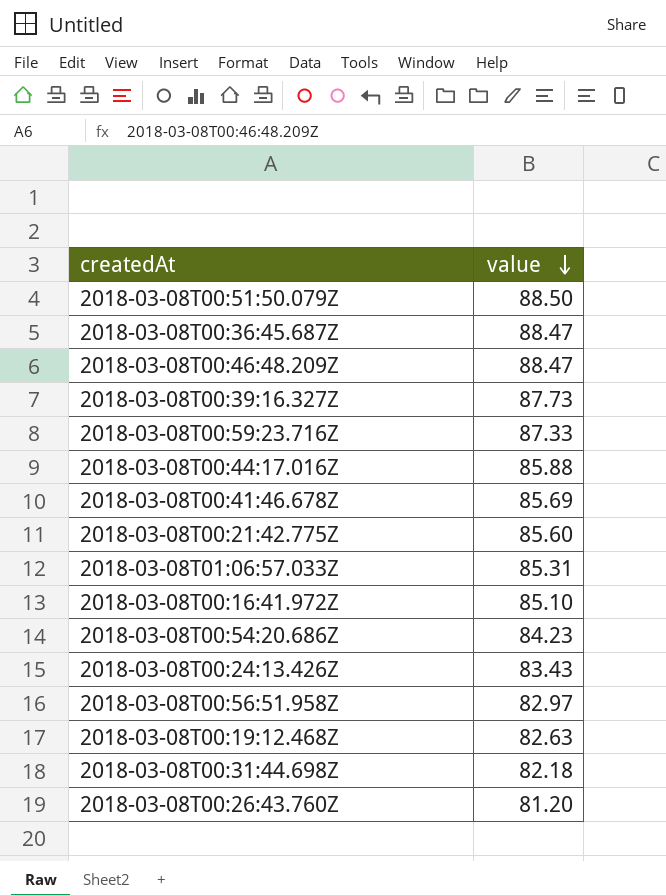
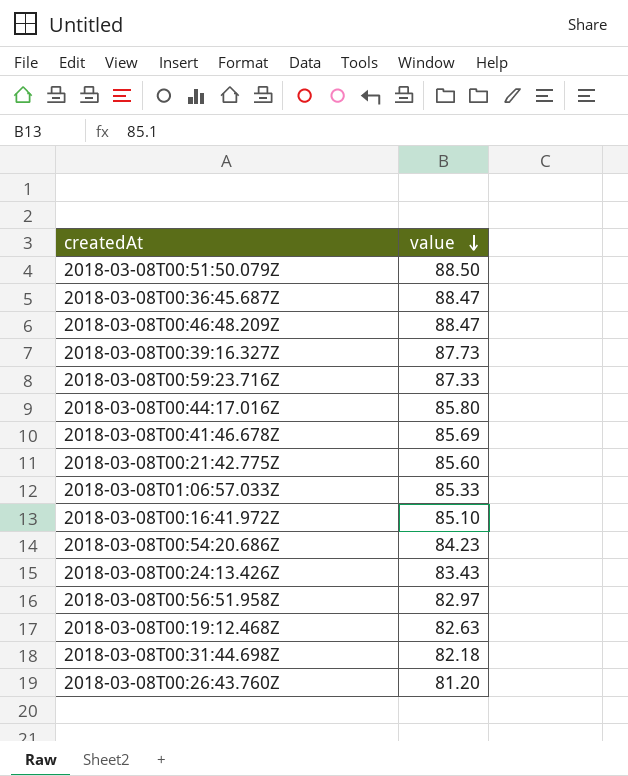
2018-03-08T00:44:17.016Z | value: 85.88 -> 85.80
2018-03-08T01:06:57.033Z | value: 85.31 -> 85.33

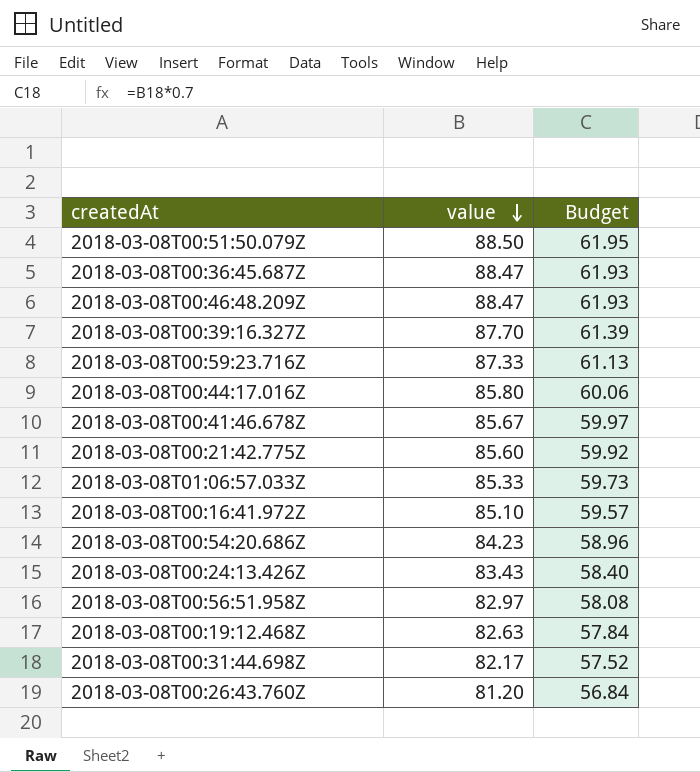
column Budget | formula: none -> [value] * 0.7
2018-03-08T00:39:16.327Z | value: 87.73 -> 87.70
2018-03-08T00:41:46.678Z | value: 85.69 -> 85.67
2018-03-08T00:31:44.698Z | value: 82.18 -> 82.17

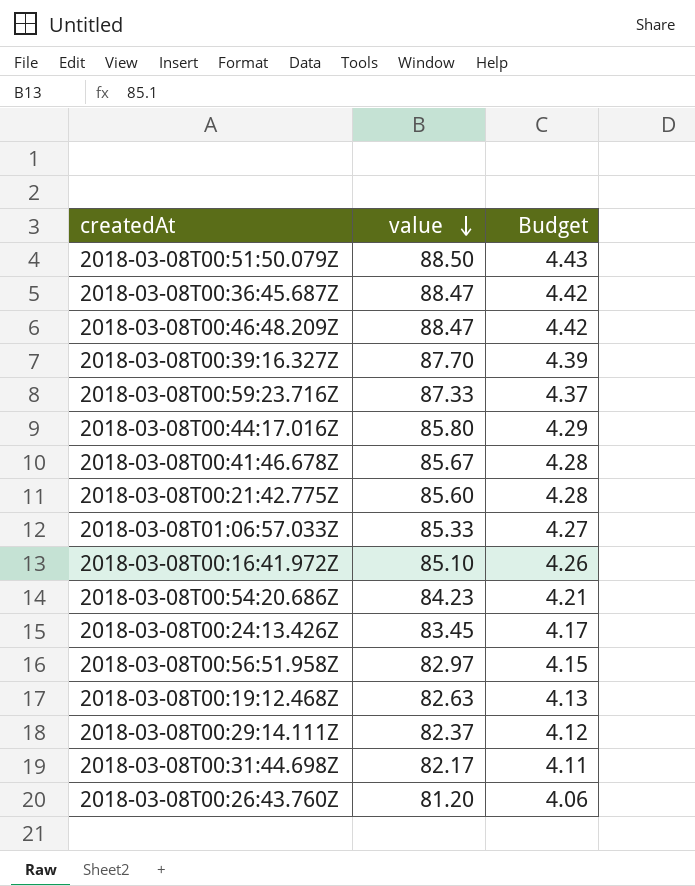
column Budget | formula: [value] * 0.7 -> [value] * 0.05
2018-03-08T00:24:13.426Z | value: 83.43 -> 83.45
row 2018-03-08T00:29:14.111Z: none -> 82.37 | 4.12

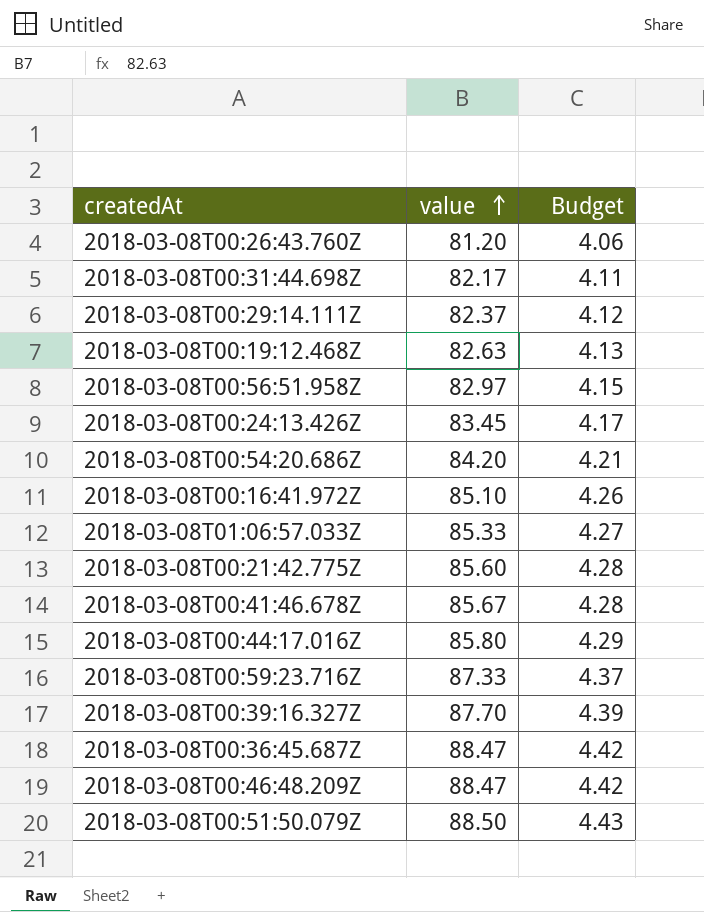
row order: value descending -> value ascending
2018-03-08T00:54:20.686Z | value: 84.23 -> 84.20

